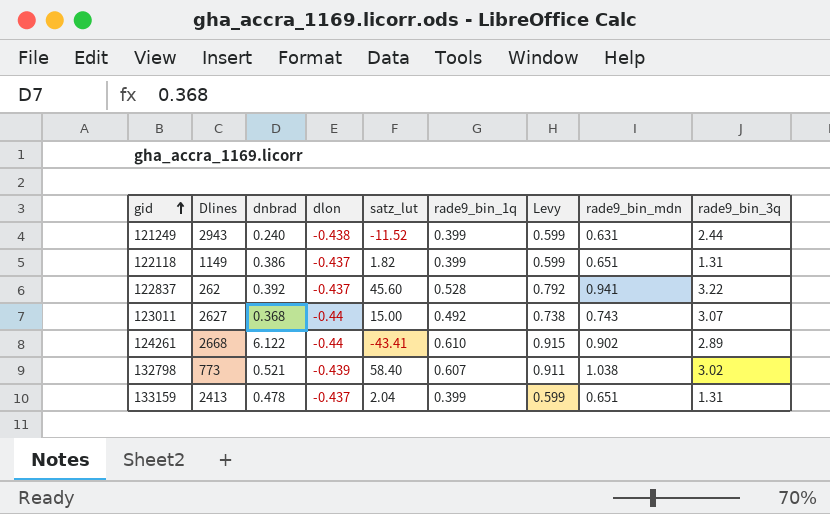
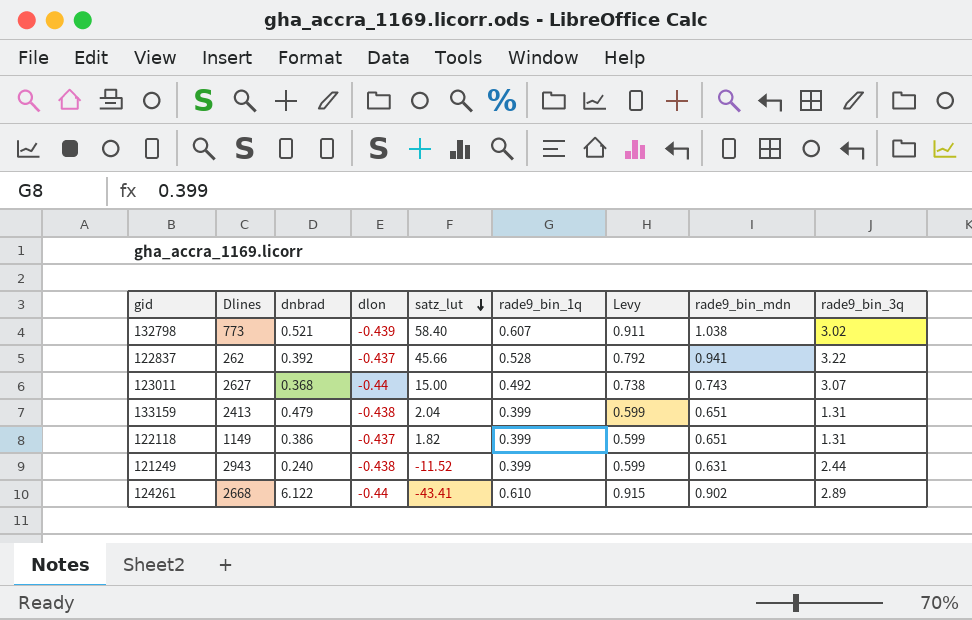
row order: gid ascending -> satz_lut descending
122837 | satz_lut: 45.60 -> 45.66
133159 | dnbrad: 0.478 -> 0.479
133159 | dlon: -0.437 -> -0.438

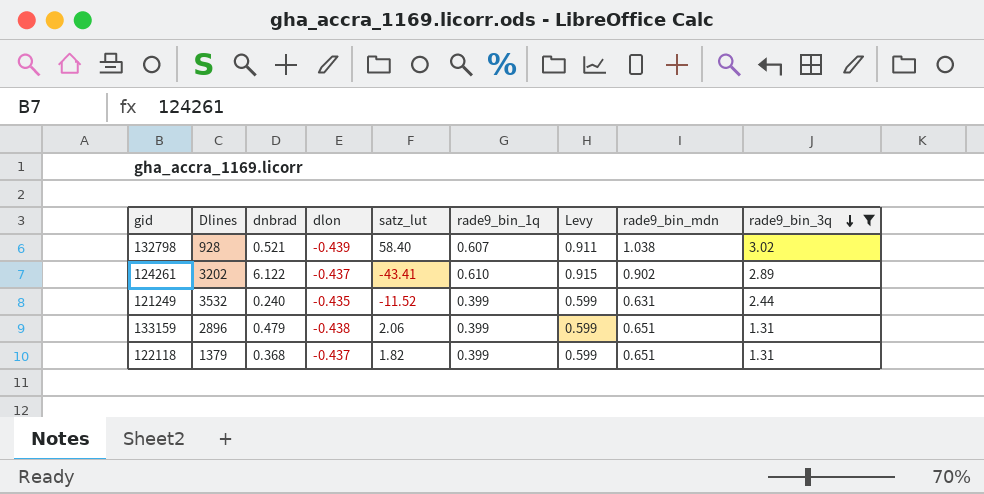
filter: none -> rade9_bin_3q <= 3.02
row order: satz_lut descending -> rade9_bin_3q descending
132798 | Dlines: 773 -> 928
124261 | Dlines: 2668 -> 3202
124261 | dlon: -0.44 -> -0.437
121249 | Dlines: 2943 -> 3532
121249 | dlon: -0.438 -> -0.435
133159 | Dlines: 2413 -> 2896
133159 | satz_lut: 2.04 -> 2.06
122118 | Dlines: 1149 -> 1379
122118 | dnbrad: 0.386 -> 0.368

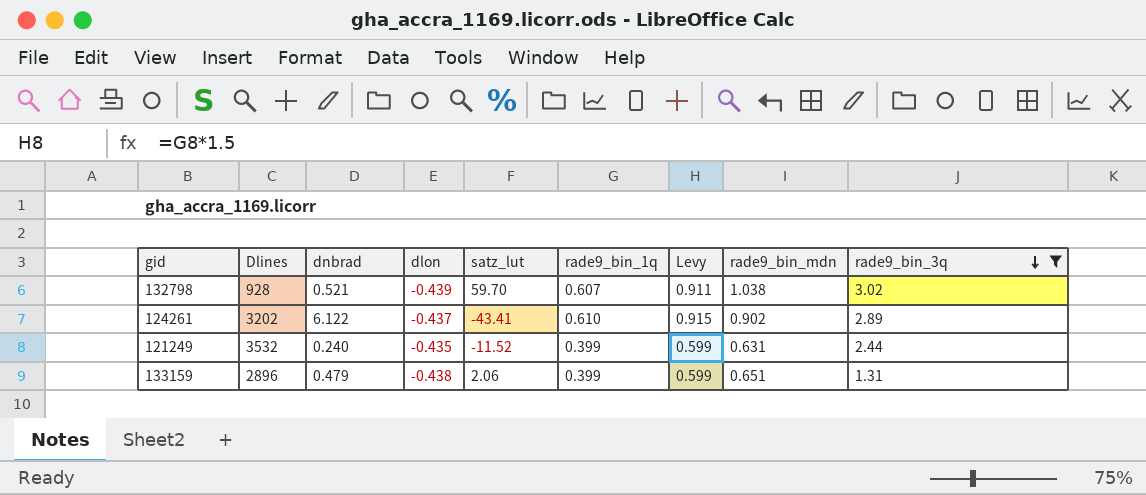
row 122118: 1379 | 0.368 | -0.437 | 1.82 | 0.399 | 0.599 | 0.651 | 1.31 -> none
132798 | satz_lut: 58.40 -> 59.70

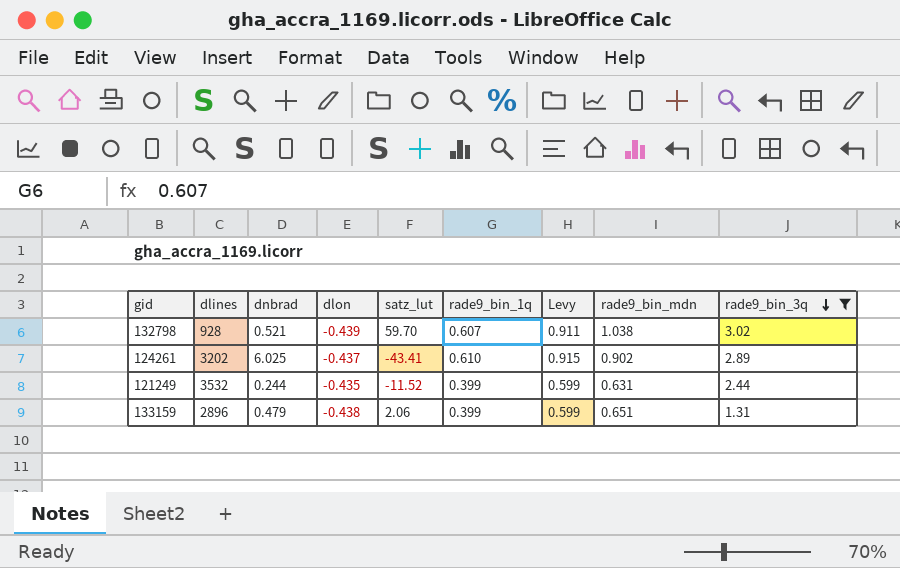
column name: Dlines -> dlines
124261 | dnbrad: 6.122 -> 6.025
121249 | dnbrad: 0.240 -> 0.244

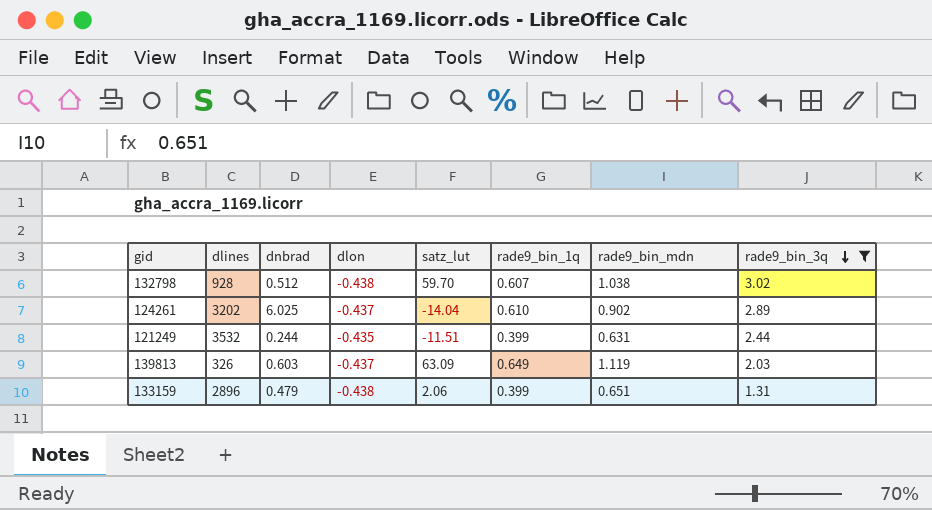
column Levy | formula: [rade9_bin_1q] * 1.5 -> none
132798 | dnbrad: 0.521 -> 0.512
132798 | dlon: -0.439 -> -0.438
124261 | satz_lut: -43.41 -> -14.04
121249 | satz_lut: -11.52 -> -11.51
row 139813: none -> 326 | 0.603 | -0.437 | 63.09 | 0.649 | 1.119 | 2.03

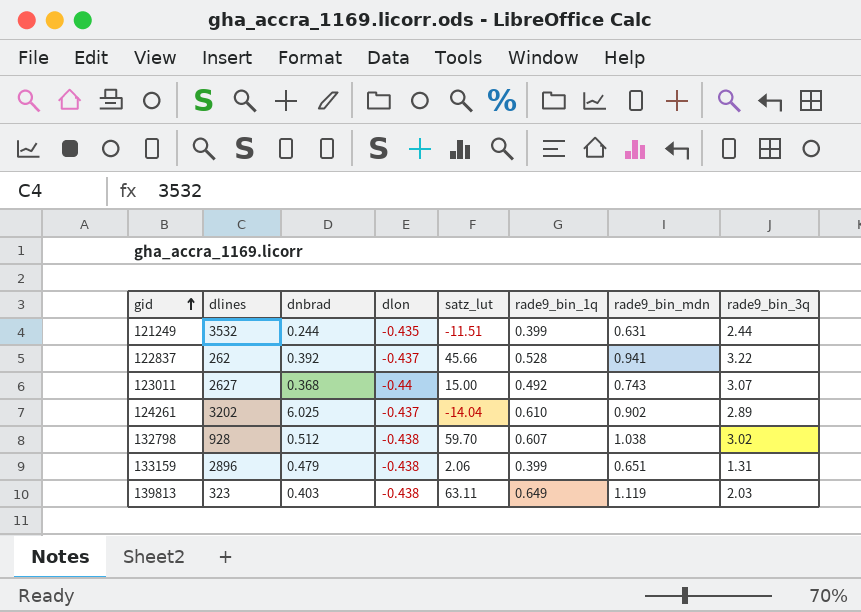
filter: rade9_bin_3q <= 3.02 -> none
row order: rade9_bin_3q descending -> gid ascending
139813 | dlines: 326 -> 323
139813 | dnbrad: 0.603 -> 0.403
139813 | dlon: -0.437 -> -0.438
139813 | satz_lut: 63.09 -> 63.11

